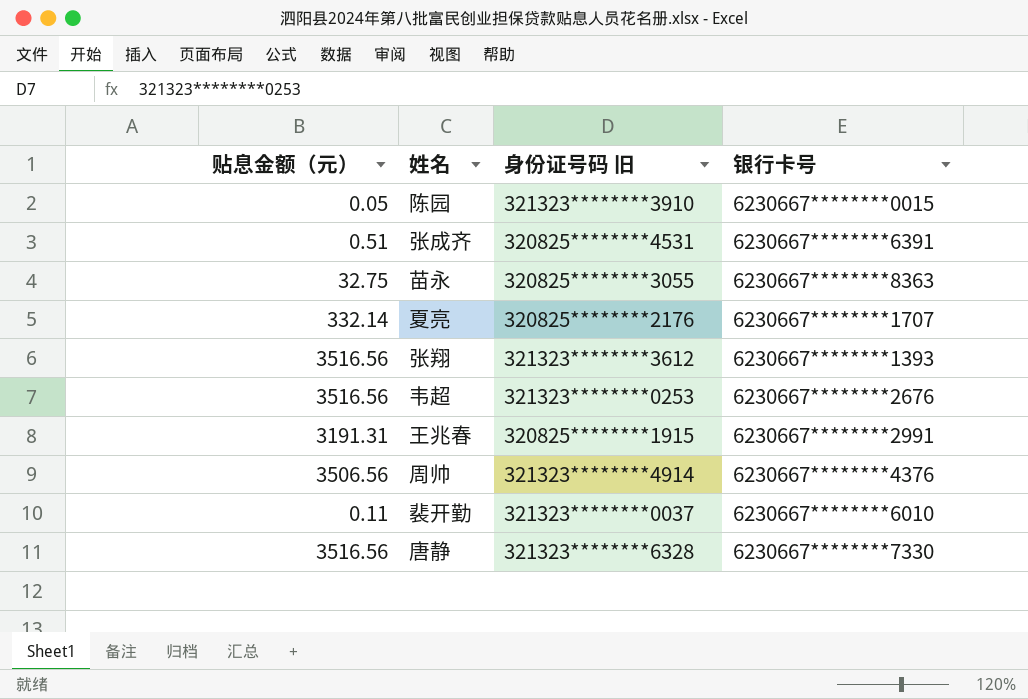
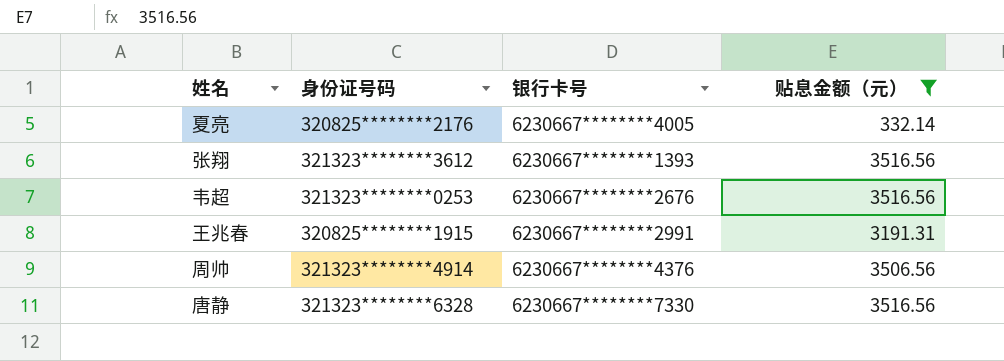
filter: none -> 贴息金额（元） >= 332.14
column name: 身份证号码 旧 -> 身份证号码
column 贴息金额（元） | position: 1 -> 4
夏亮 | 银行卡号: 6230667********1707 -> 6230667********4005

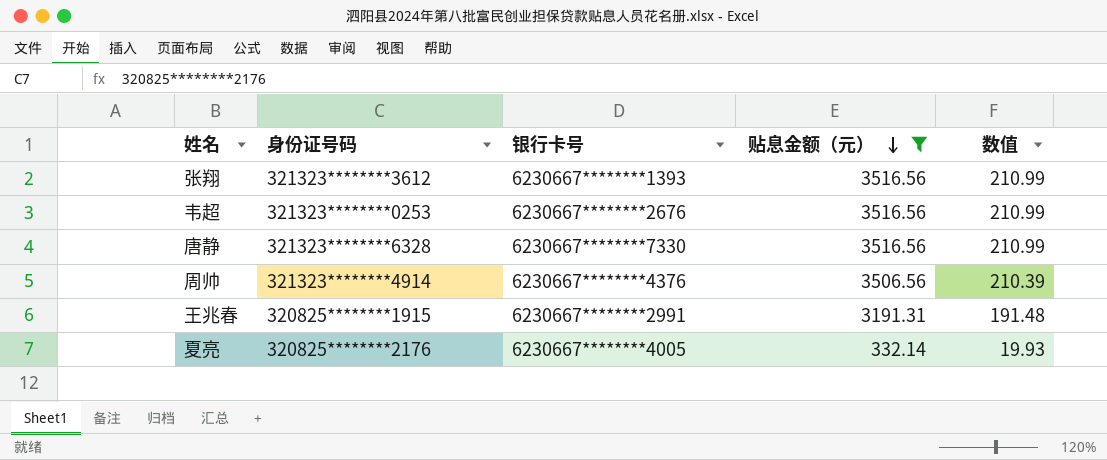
row order: none -> 贴息金额（元） descending
column 数值 | formula: none -> [贴息金额（元）] * 0.06

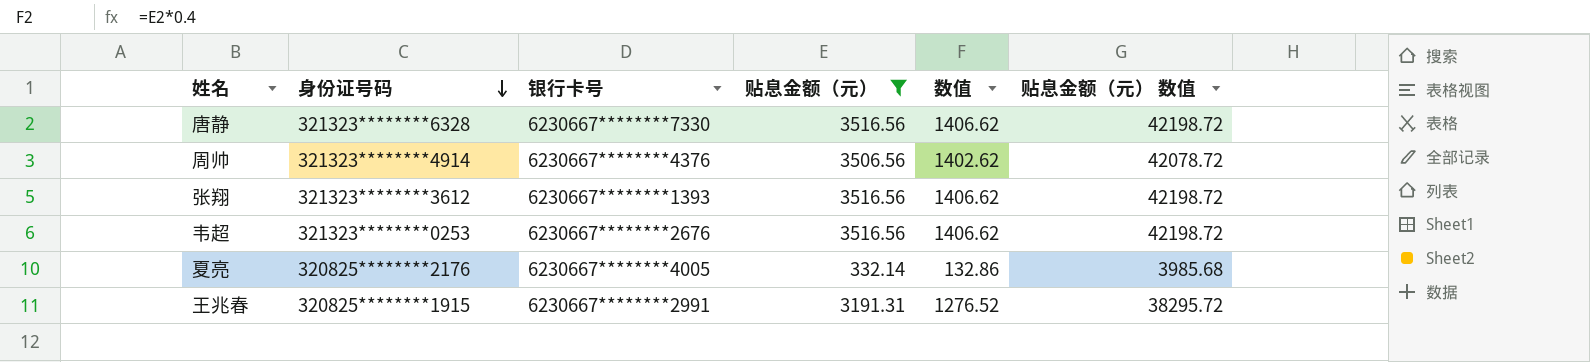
row order: 贴息金额（元） descending -> 身份证号码 descending
column 数值 | formula: [贴息金额（元）] * 0.06 -> [贴息金额（元）] * 0.4
column 贴息金额（元） 数值 | formula: none -> [贴息金额（元）] * 12

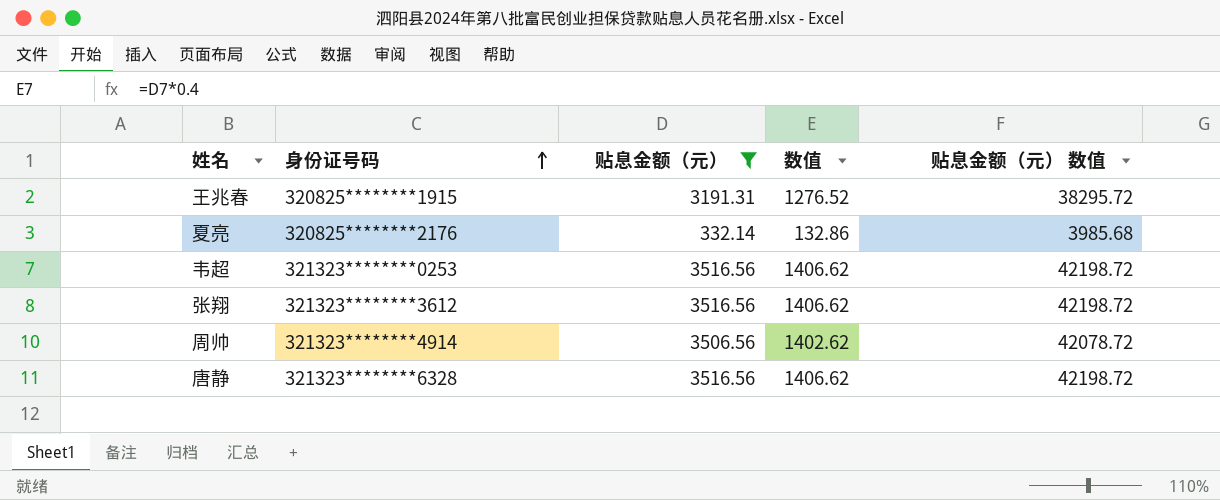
row order: 身份证号码 descending -> 身份证号码 ascending
column 银行卡号 | position: 3 -> none

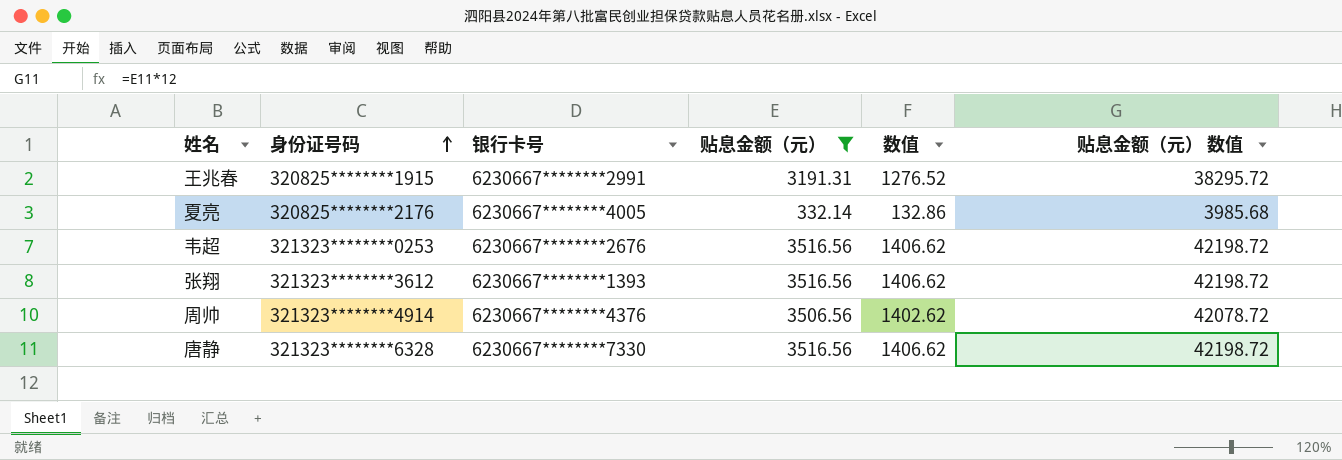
column 银行卡号 | position: none -> 3

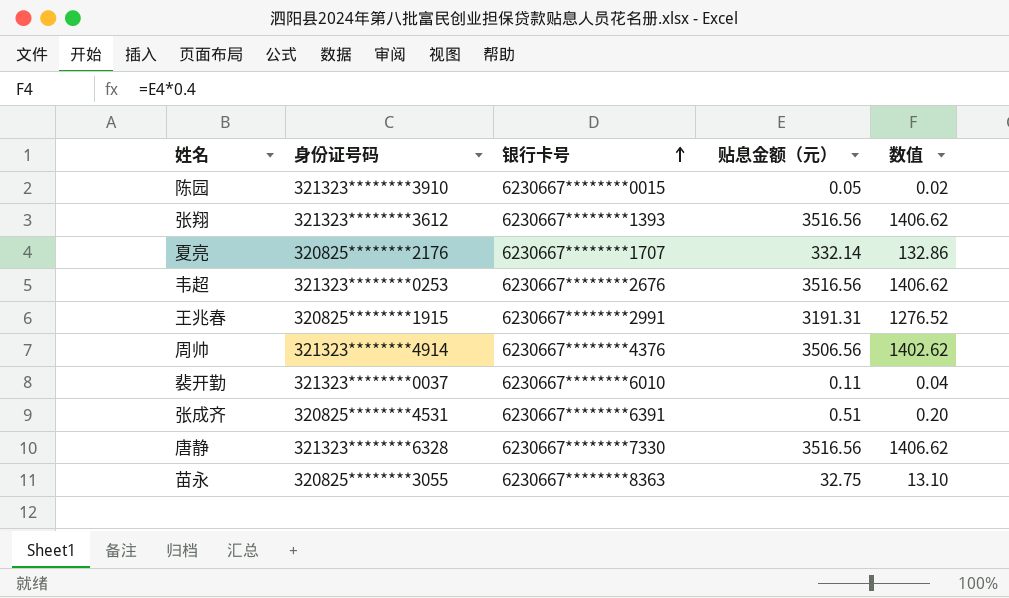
filter: 贴息金额（元） >= 332.14 -> none
row order: 身份证号码 ascending -> 银行卡号 ascending
column 贴息金额（元） 数值 | formula: [贴息金额（元）] * 12 -> none
夏亮 | 银行卡号: 6230667********4005 -> 6230667********1707

